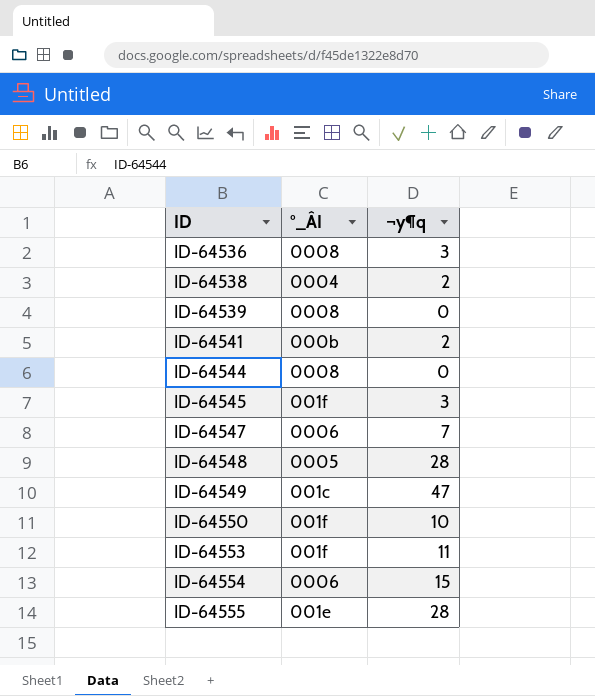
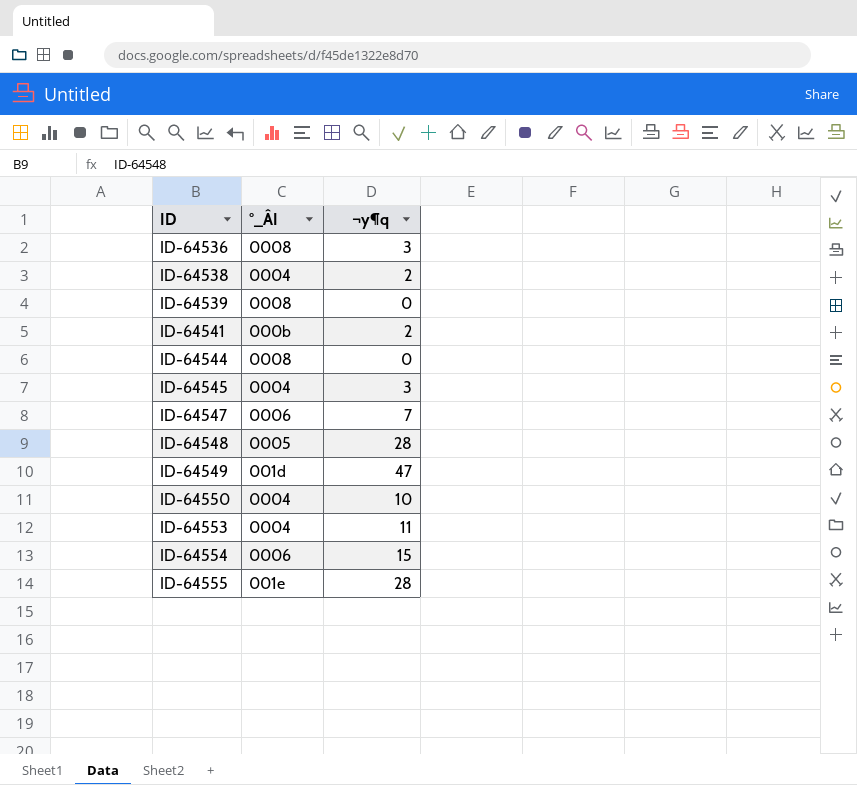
ID-64545 | °_ÂI: 001f -> 0004
ID-64549 | °_ÂI: 001c -> 001d
ID-64550 | °_ÂI: 001f -> 0004
ID-64553 | °_ÂI: 001f -> 0004

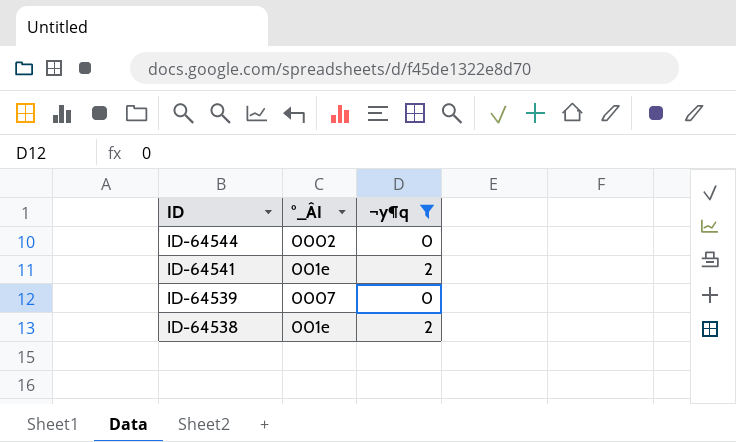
filter: none -> ¬y¶q <= 2
row order: ID ascending -> ID descending
ID-64544 | °_ÂI: 0008 -> 0002
ID-64541 | °_ÂI: 000b -> 001e
ID-64539 | °_ÂI: 0008 -> 0007
ID-64538 | °_ÂI: 0004 -> 001e

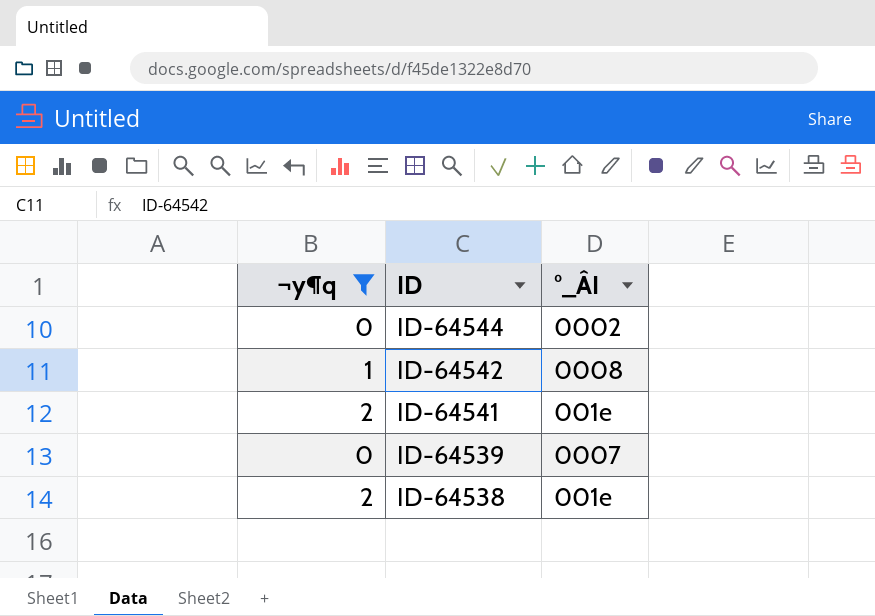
column ¬y¶q | position: 3 -> 1
row ID-64542: none -> 1 | 0008

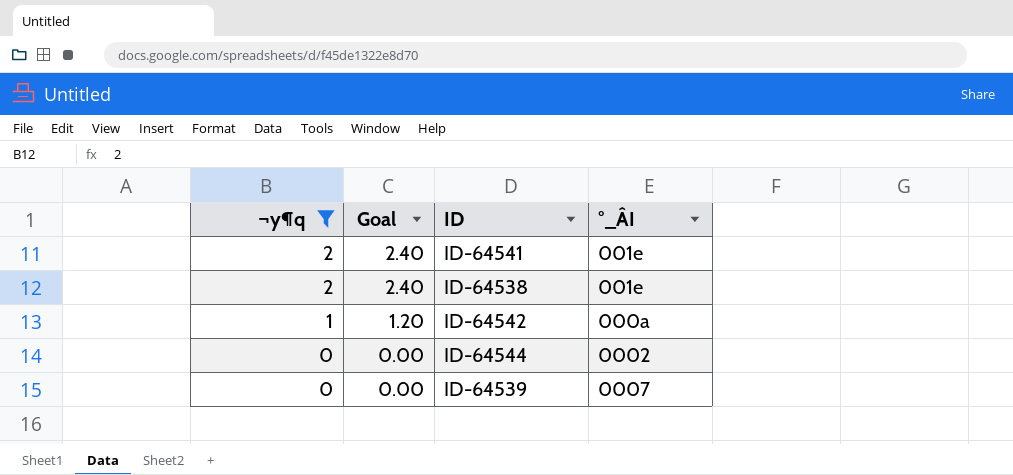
row order: ID descending -> ¬y¶q descending
column Goal | formula: none -> [¬y¶q] * 1.2
ID-64542 | °_ÂI: 0008 -> 000a

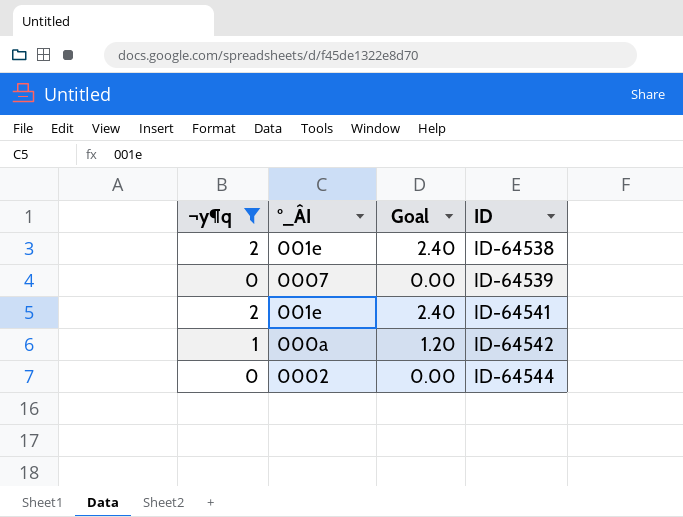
row order: ¬y¶q descending -> ID ascending
column °_ÂI | position: 4 -> 2

